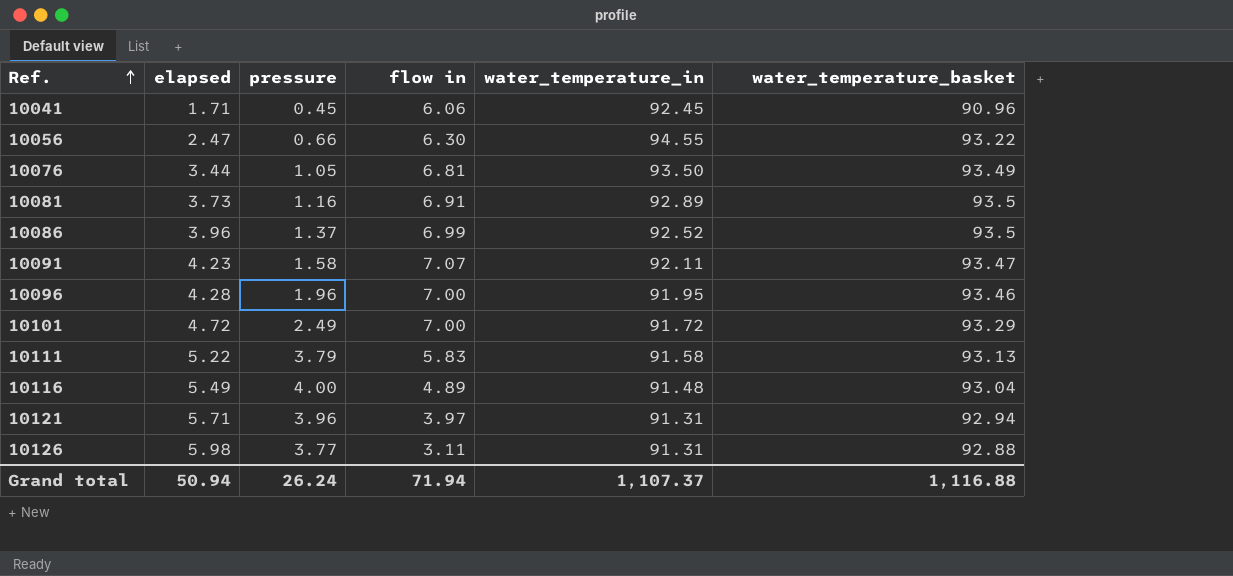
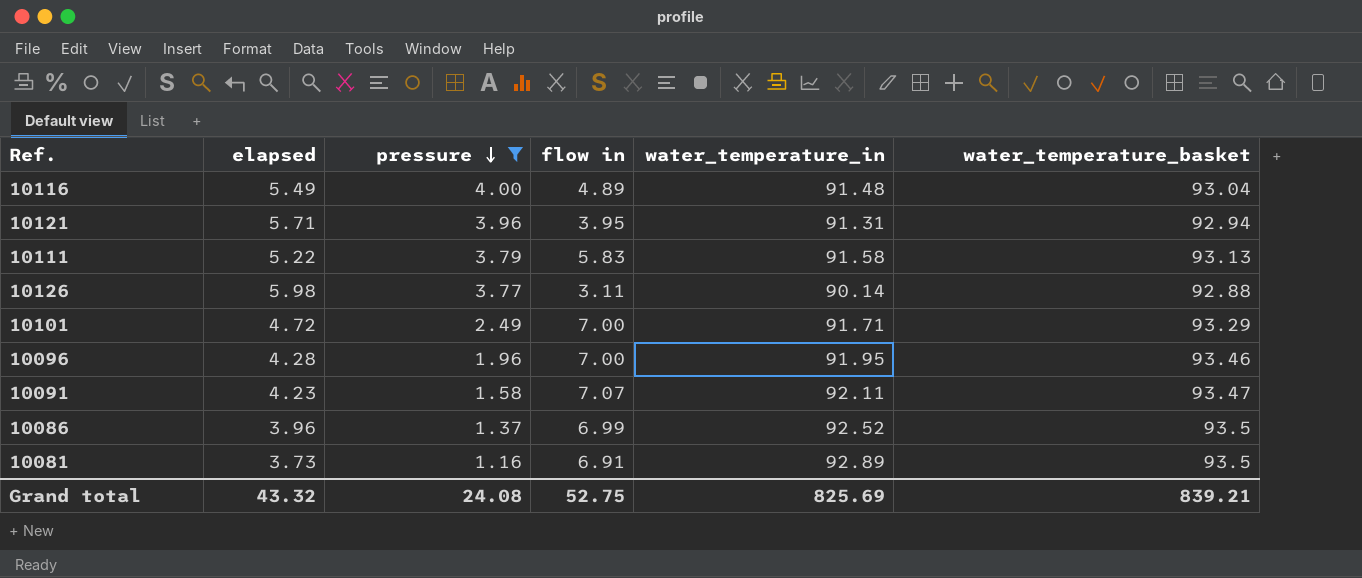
filter: none -> pressure >= 1.16
row order: Ref. ascending -> pressure descending
10121 | flow in: 3.97 -> 3.95
10126 | water_temperature_in: 91.31 -> 90.14
10101 | water_temperature_in: 91.72 -> 91.71
Grand total | elapsed: 50.94 -> 43.32
Grand total | pressure: 26.24 -> 24.08
Grand total | flow in: 71.94 -> 52.75
Grand total | water_temperature_in: 1,107.37 -> 825.69
Grand total | water_temperature_basket: 1,116.88 -> 839.21

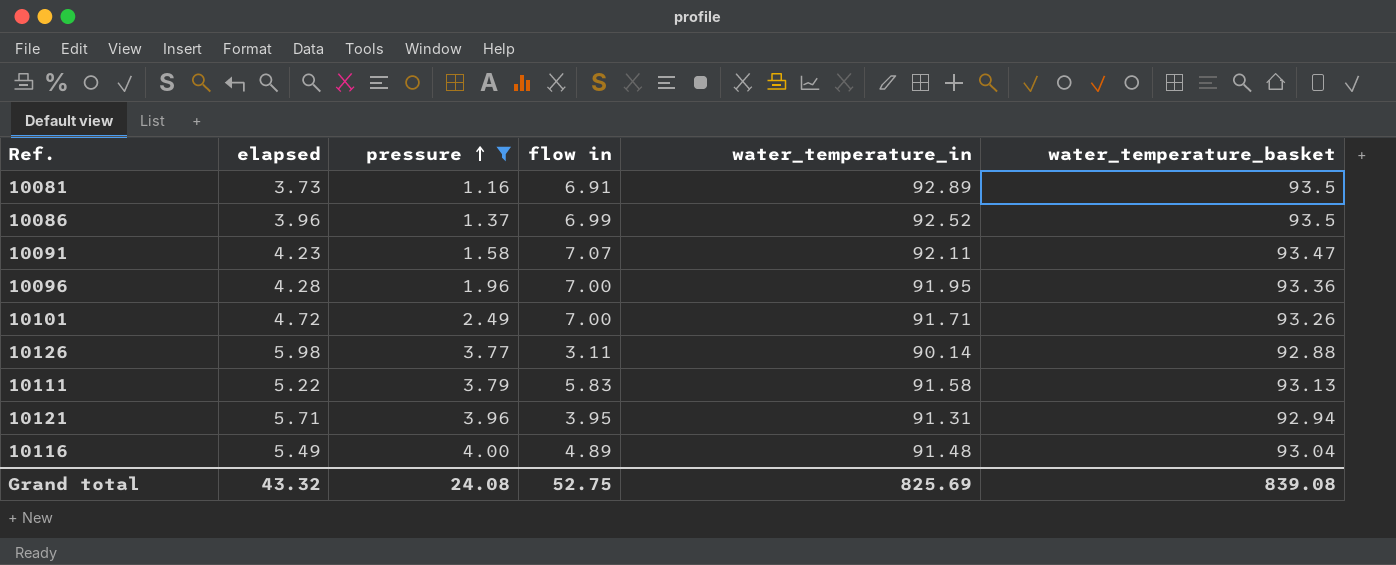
row order: pressure descending -> pressure ascending
10096 | water_temperature_basket: 93.46 -> 93.36
10101 | water_temperature_basket: 93.29 -> 93.26
Grand total | water_temperature_basket: 839.21 -> 839.08

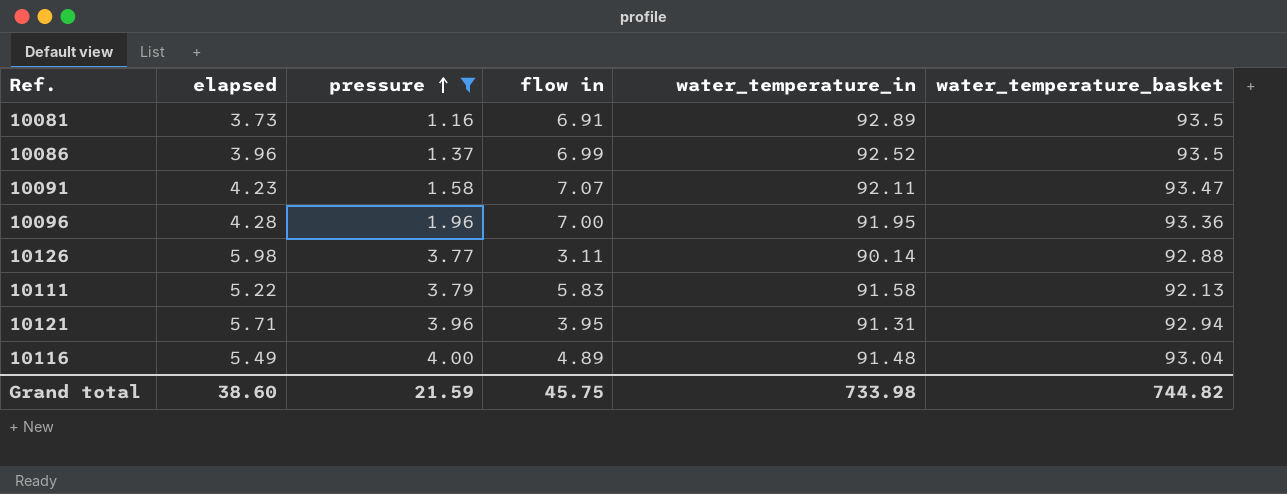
row 10101: 4.72 | 2.49 | 7.00 | 91.71 | 93.26 -> none
10111 | water_temperature_basket: 93.13 -> 92.13
Grand total | elapsed: 43.32 -> 38.60
Grand total | pressure: 24.08 -> 21.59
Grand total | flow in: 52.75 -> 45.75
Grand total | water_temperature_in: 825.69 -> 733.98
Grand total | water_temperature_basket: 839.08 -> 744.82

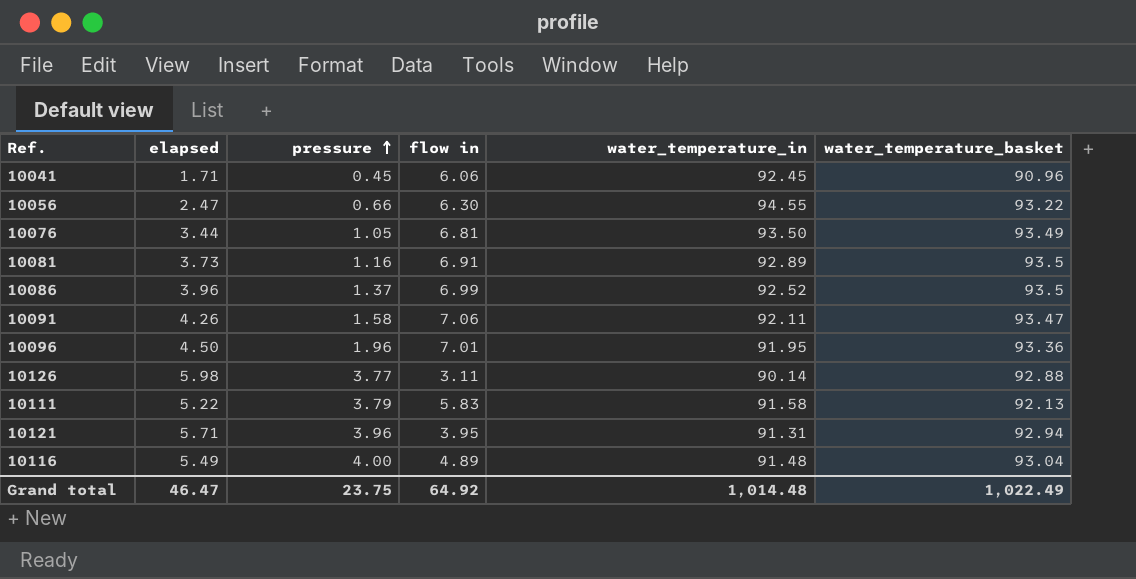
filter: pressure >= 1.16 -> none
10091 | elapsed: 4.23 -> 4.26
10091 | flow in: 7.07 -> 7.06
10096 | elapsed: 4.28 -> 4.50
10096 | flow in: 7.00 -> 7.01
Grand total | elapsed: 38.60 -> 46.47
Grand total | pressure: 21.59 -> 23.75
Grand total | flow in: 45.75 -> 64.92
Grand total | water_temperature_in: 733.98 -> 1,014.48
Grand total | water_temperature_basket: 744.82 -> 1,022.49

